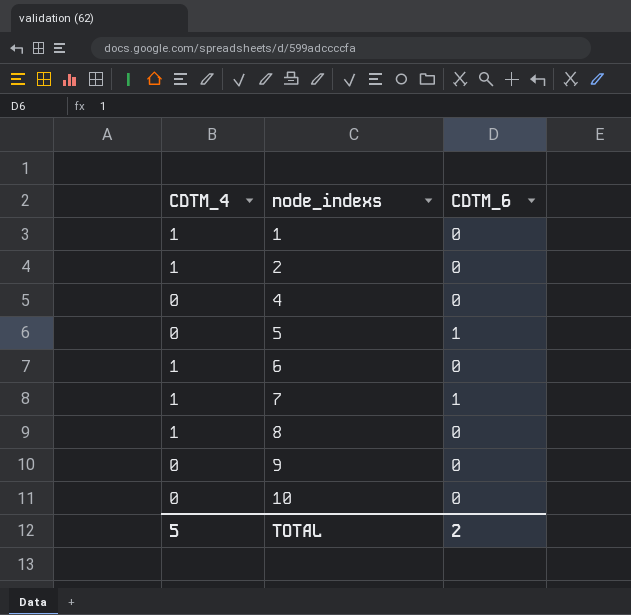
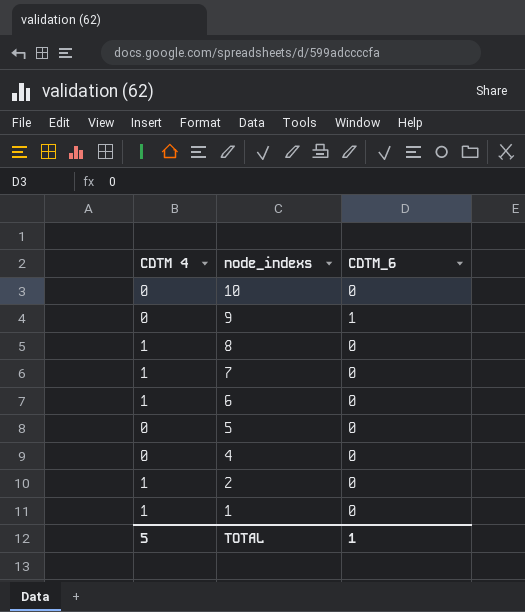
row order: node_indexs ascending -> node_indexs descending
column name: CDTM_4 -> CDTM 4
9 | CDTM_6: 0 -> 1
7 | CDTM_6: 1 -> 0
5 | CDTM_6: 1 -> 0
TOTAL | CDTM_6: 2 -> 1

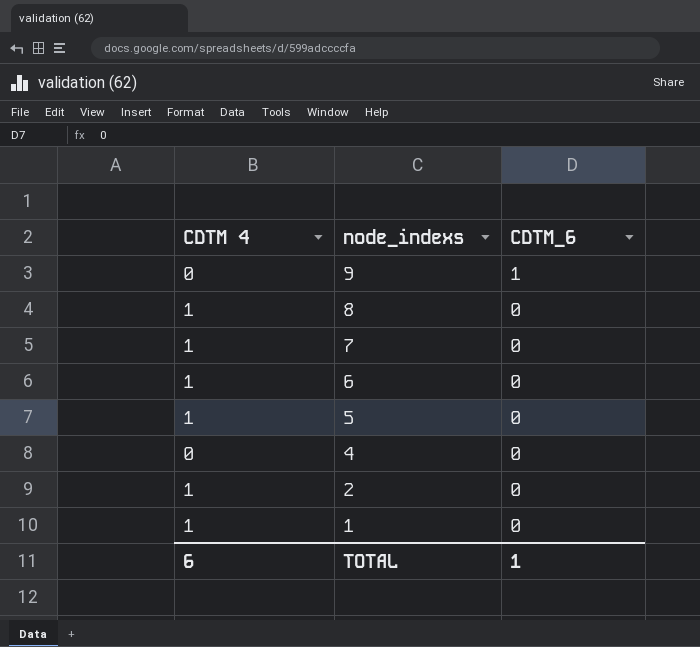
row 10: 0 | 0 -> none
5 | CDTM 4: 0 -> 1
TOTAL | CDTM 4: 5 -> 6

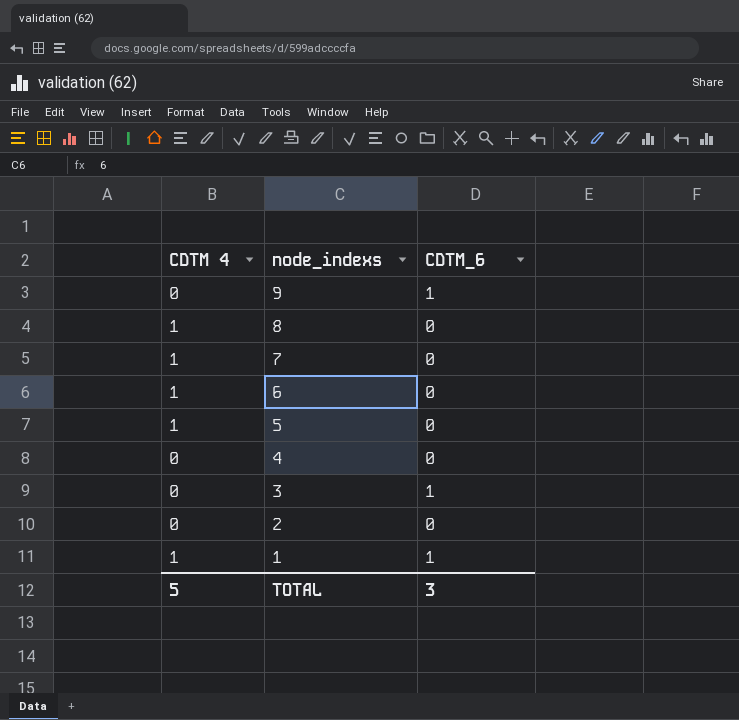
row 3: none -> 0 | 1
2 | CDTM 4: 1 -> 0
1 | CDTM_6: 0 -> 1
TOTAL | CDTM 4: 6 -> 5
TOTAL | CDTM_6: 1 -> 3

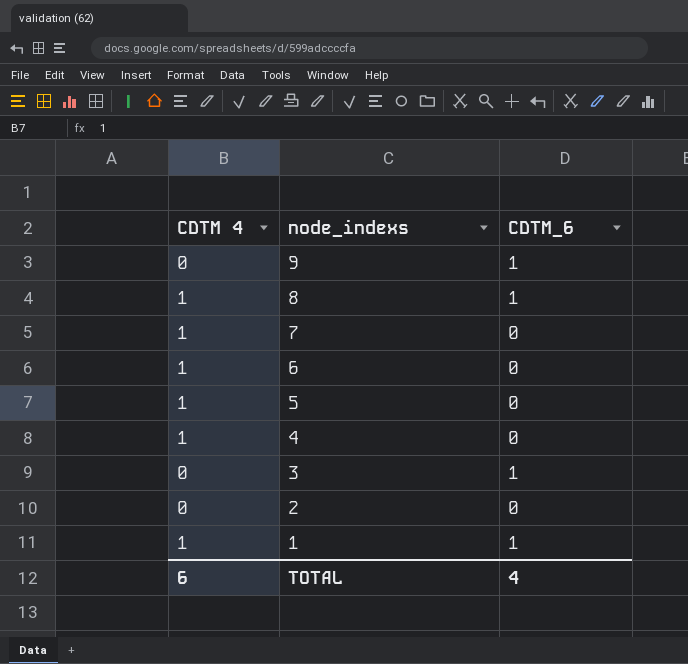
8 | CDTM_6: 0 -> 1
4 | CDTM 4: 0 -> 1
TOTAL | CDTM 4: 5 -> 6
TOTAL | CDTM_6: 3 -> 4

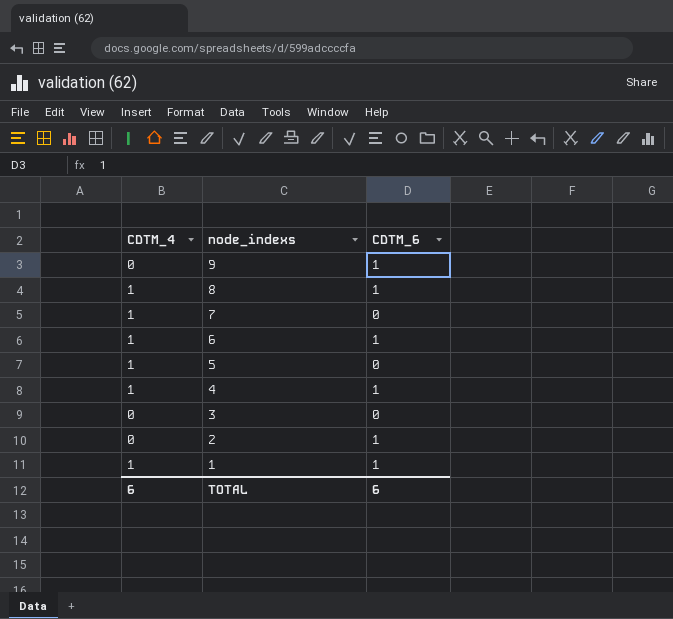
column name: CDTM 4 -> CDTM_4
6 | CDTM_6: 0 -> 1
4 | CDTM_6: 0 -> 1
3 | CDTM_6: 1 -> 0
2 | CDTM_6: 0 -> 1
TOTAL | CDTM_6: 4 -> 6

